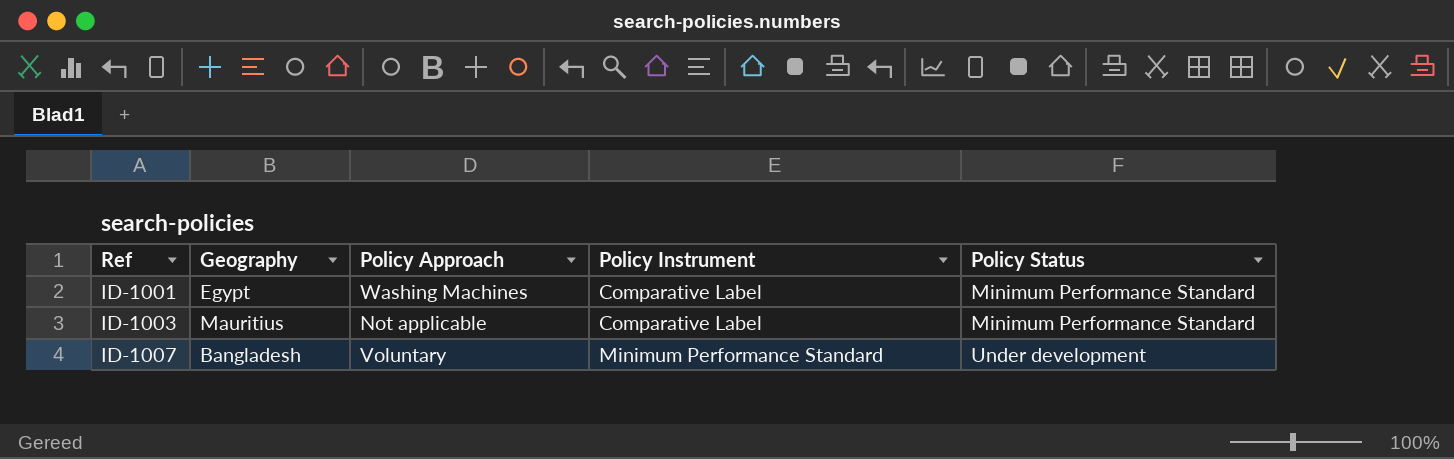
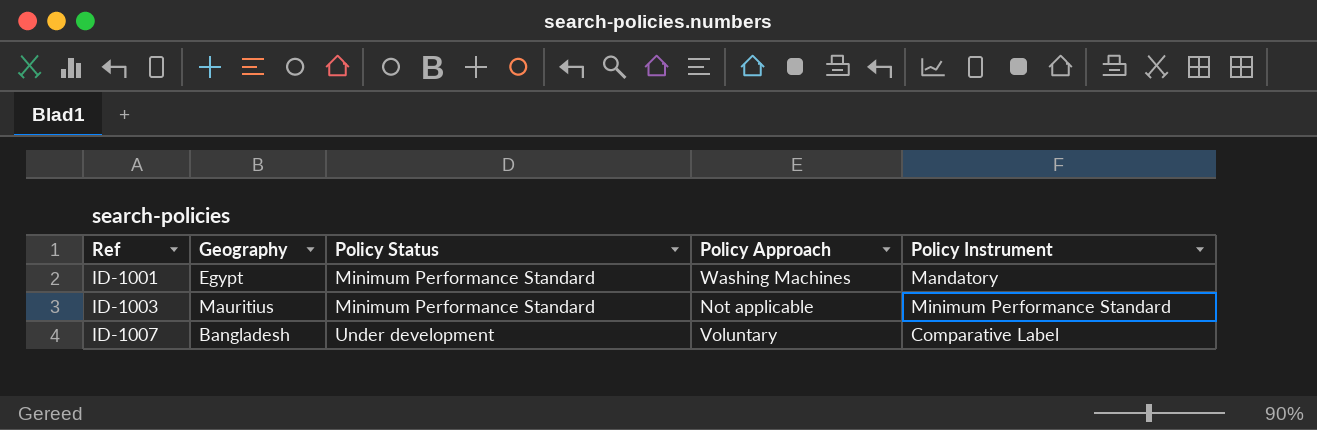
column Policy Status | position: 5 -> 3
ID-1001 | Policy Instrument: Comparative Label -> Mandatory
ID-1003 | Policy Instrument: Comparative Label -> Minimum Performance Standard
ID-1007 | Policy Instrument: Minimum Performance Standard -> Comparative Label

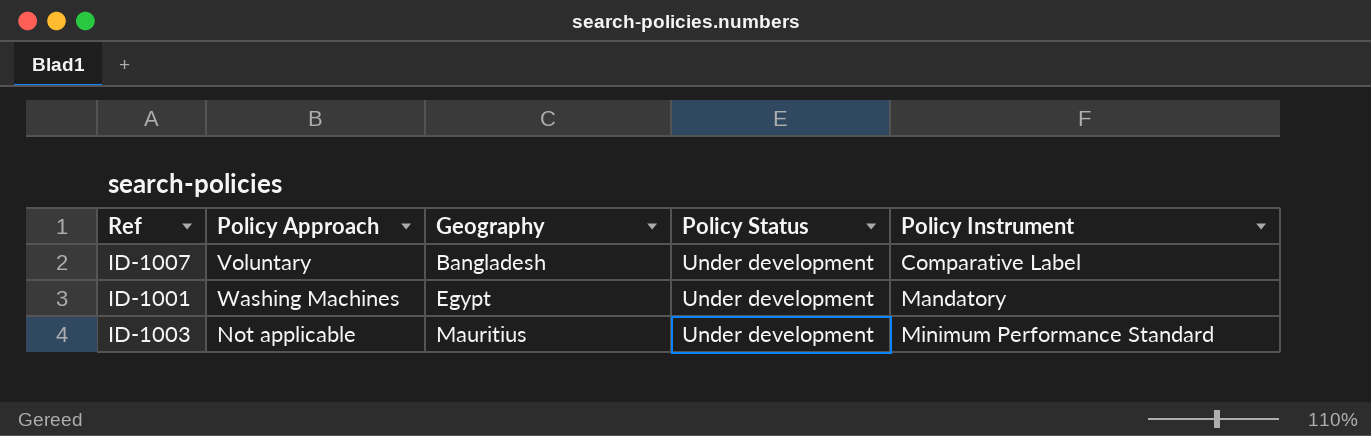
row order: Ref ascending -> Geography ascending
column Policy Approach | position: 4 -> 2
ID-1001 | Policy Status: Minimum Performance Standard -> Under development
ID-1003 | Policy Status: Minimum Performance Standard -> Under development

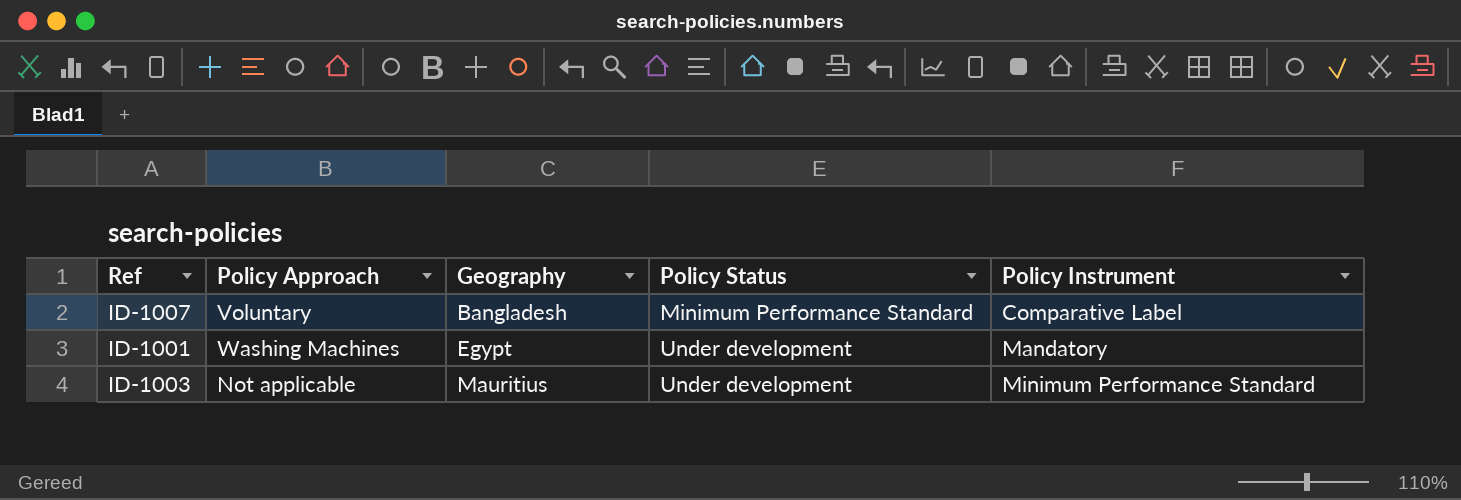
ID-1007 | Policy Status: Under development -> Minimum Performance Standard

